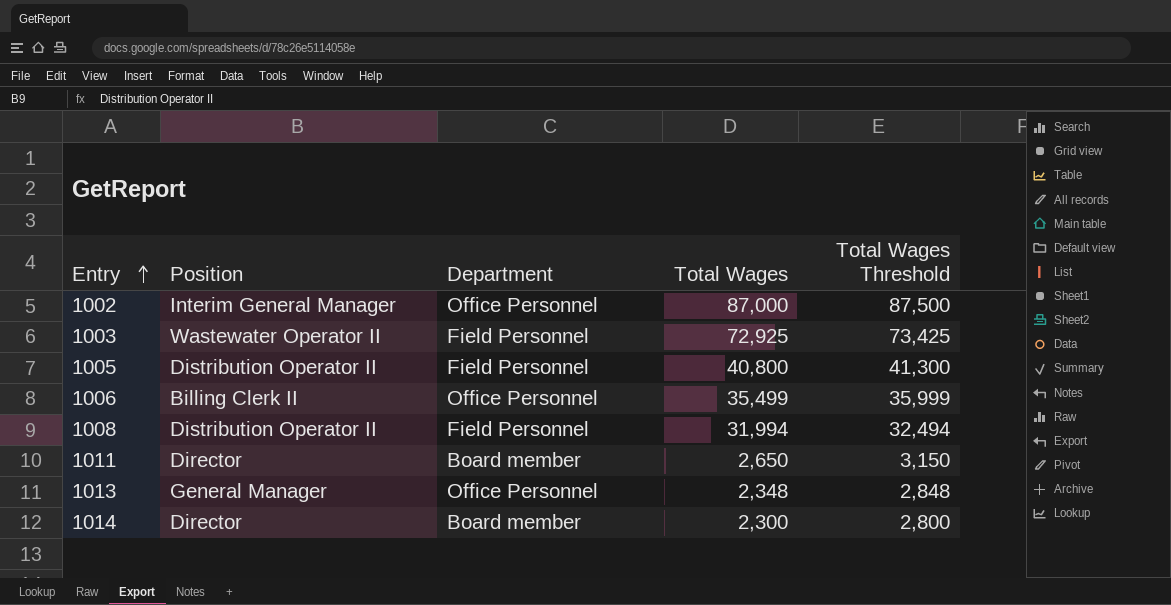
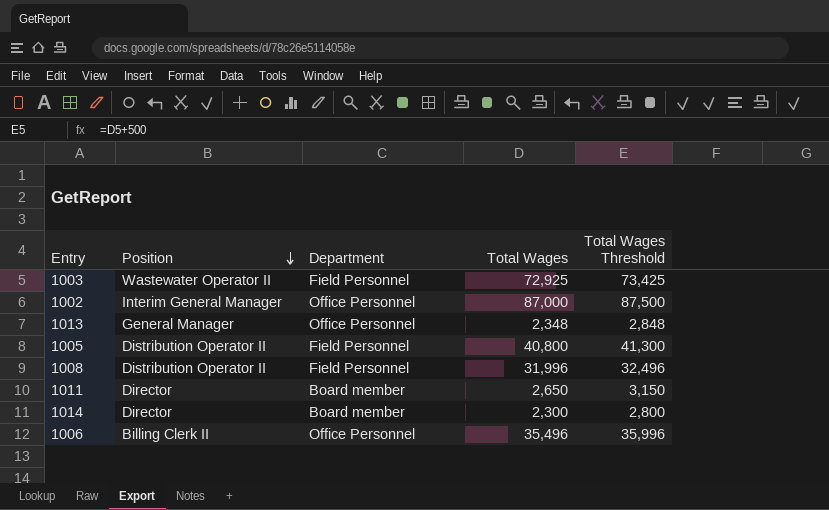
row order: Entry ascending -> Position descending
1008 | Total Wages: 31,994 -> 31,996
1008 | Total Wages Threshold: 32,494 -> 32,496
1006 | Total Wages: 35,499 -> 35,496
1006 | Total Wages Threshold: 35,999 -> 35,996

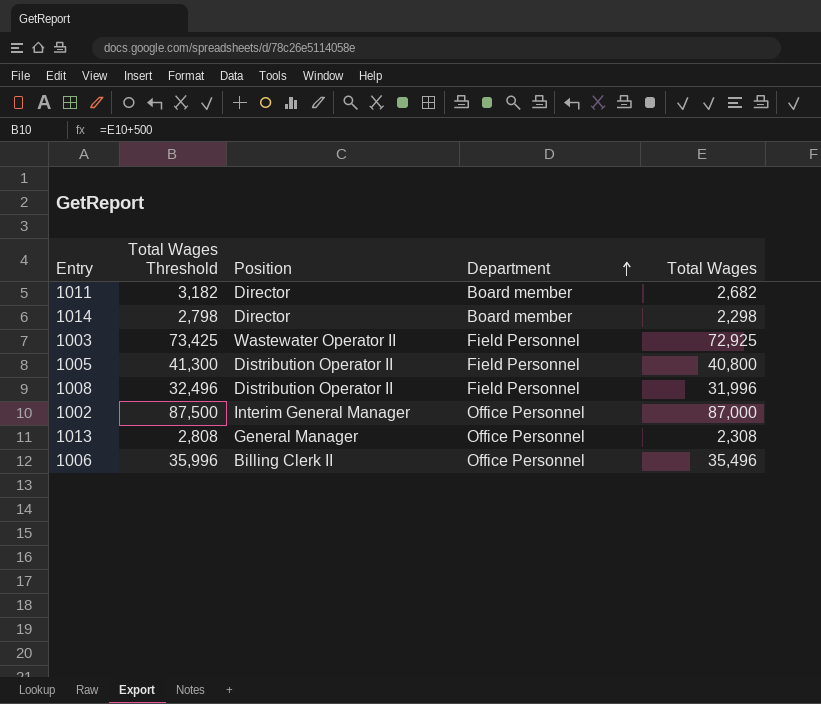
row order: Position descending -> Department ascending
column Total Wages Threshold | position: 5 -> 2
1011 | Total Wages Threshold: 3,150 -> 3,182
1011 | Total Wages: 2,650 -> 2,682
1014 | Total Wages Threshold: 2,800 -> 2,798
1014 | Total Wages: 2,300 -> 2,298
1013 | Total Wages Threshold: 2,848 -> 2,808
1013 | Total Wages: 2,348 -> 2,308

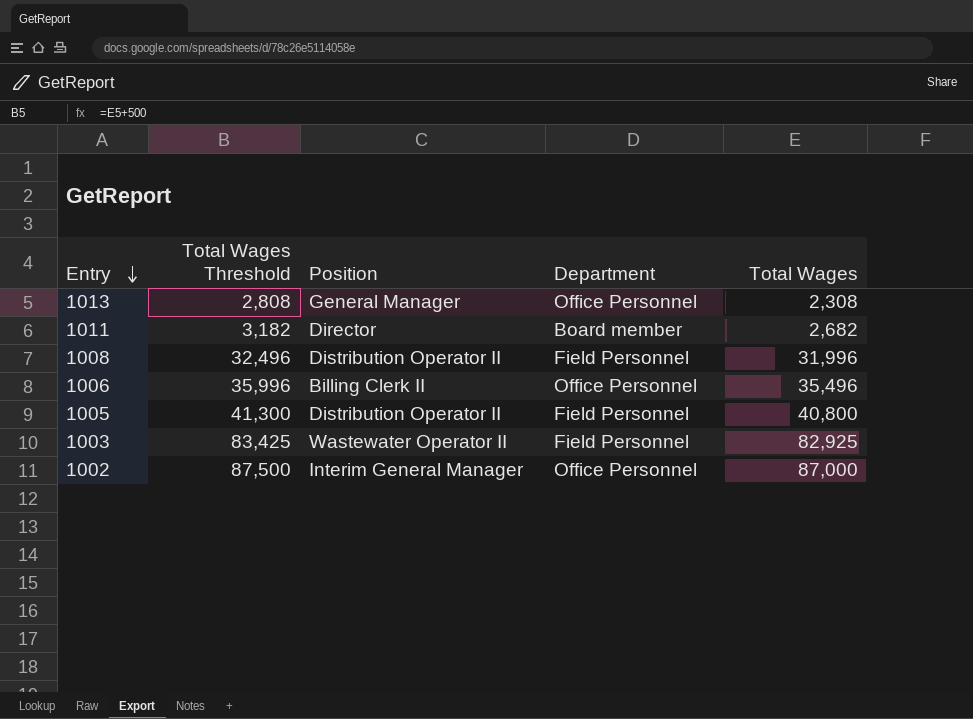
row order: Department ascending -> Entry descending
row 1014: 2,798 | Director | Board member | 2,298 -> none
1003 | Total Wages Threshold: 73,425 -> 83,425
1003 | Total Wages: 72,925 -> 82,925

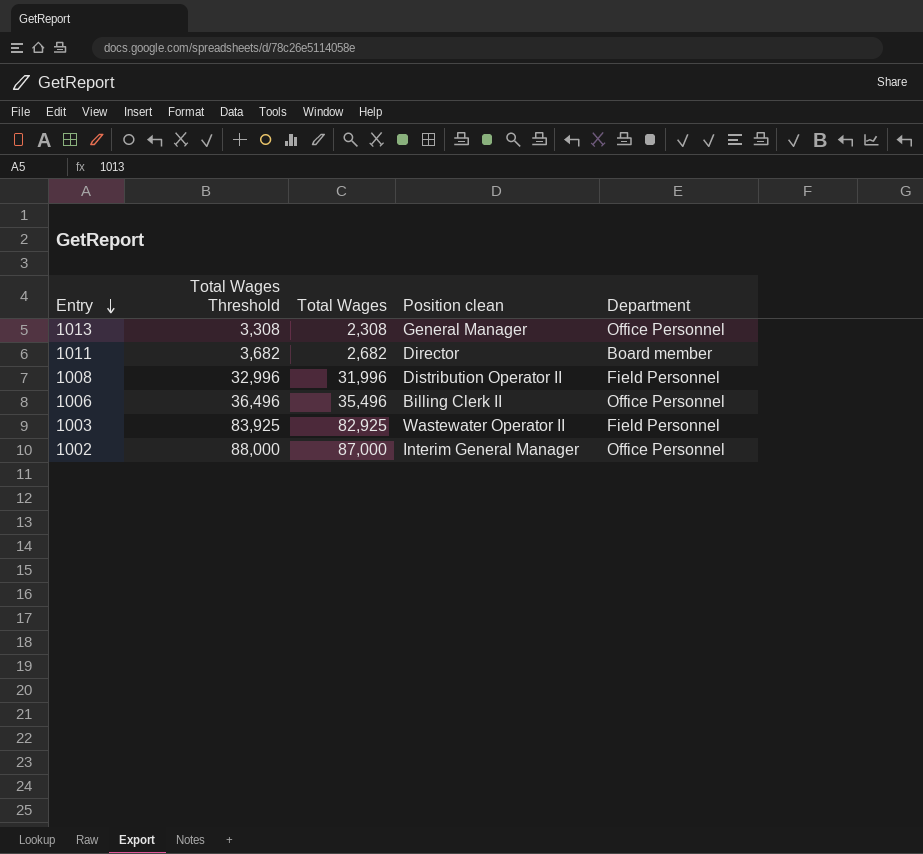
column Total Wages Threshold | formula: [Total Wages] + 500 -> [Total Wages] + 1000
column Total Wages | position: 5 -> 3
column name: Position -> Position clean
row 1005: 41,300 | Distribution Operator II | Field Personnel | 40,800 -> none

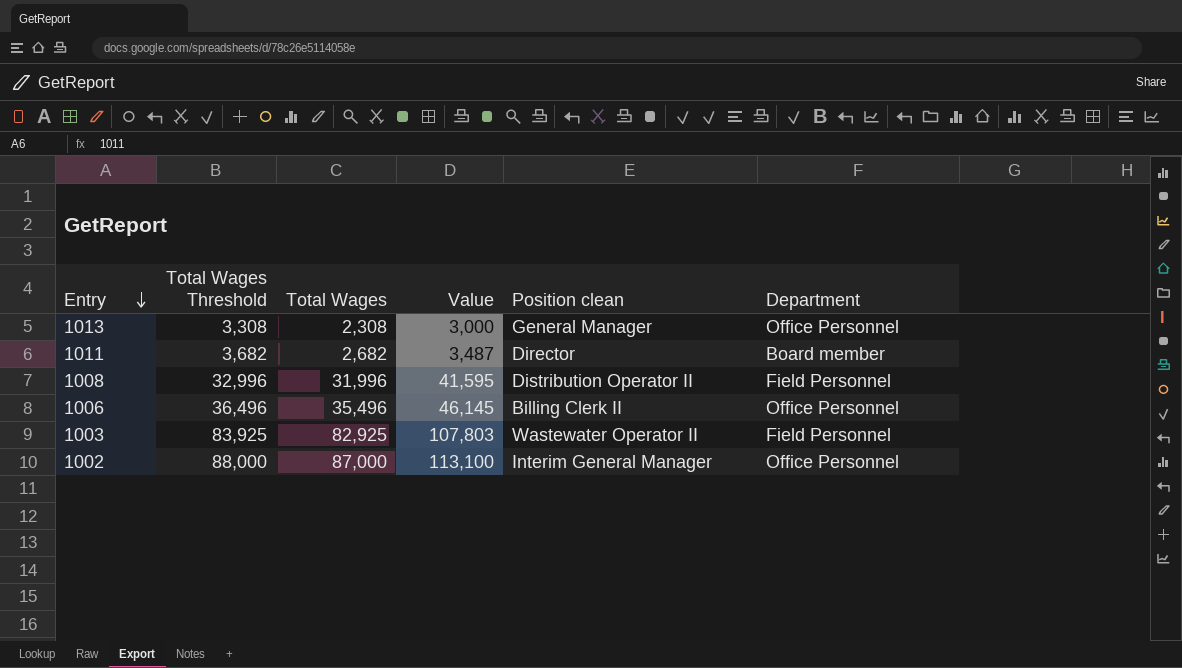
column Value | formula: none -> [Total Wages] * 1.3

